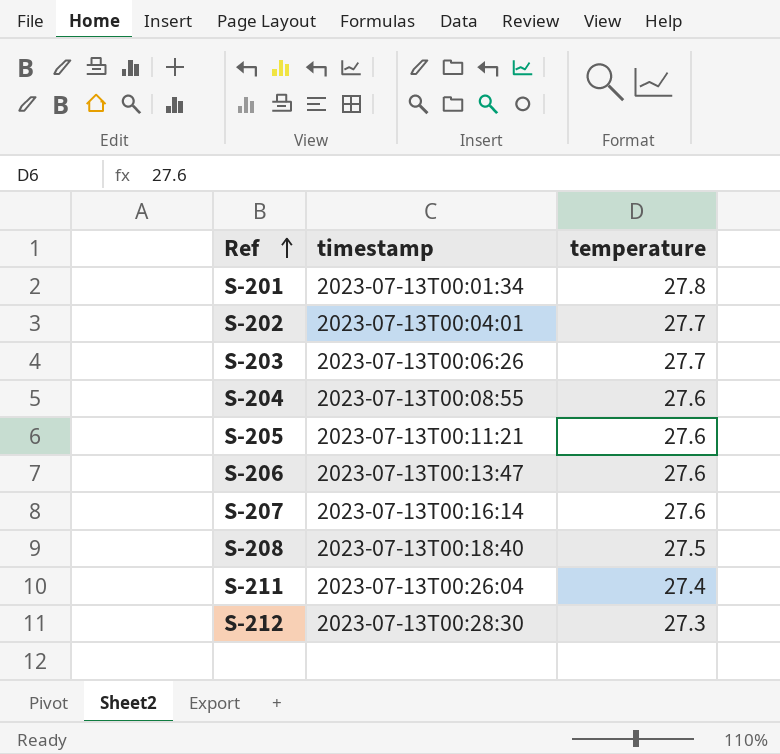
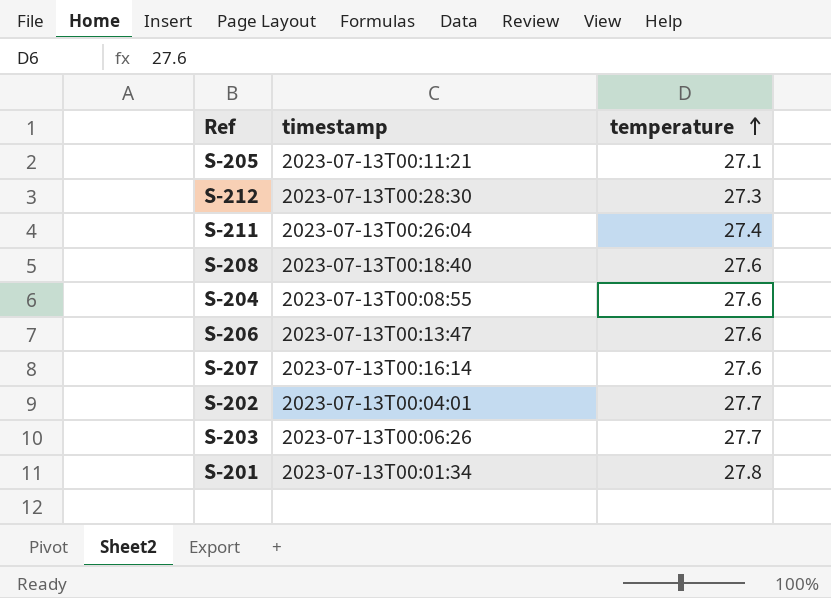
row order: Ref ascending -> temperature ascending
S-205 | temperature: 27.6 -> 27.1
S-208 | temperature: 27.5 -> 27.6

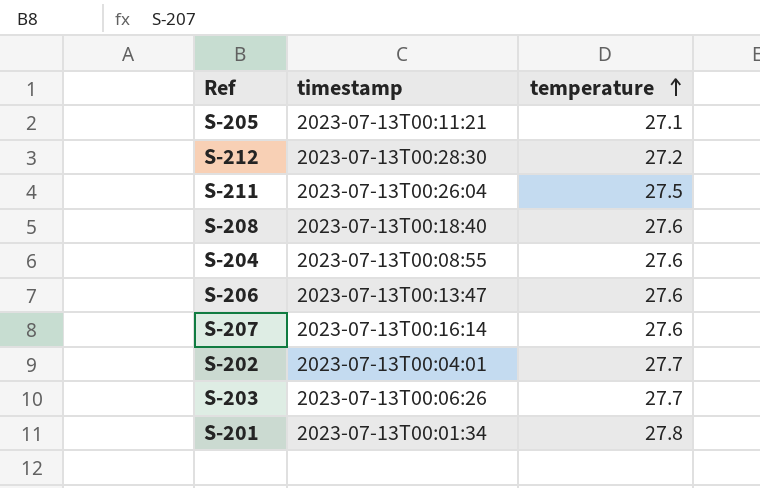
S-212 | temperature: 27.3 -> 27.2
S-211 | temperature: 27.4 -> 27.5

